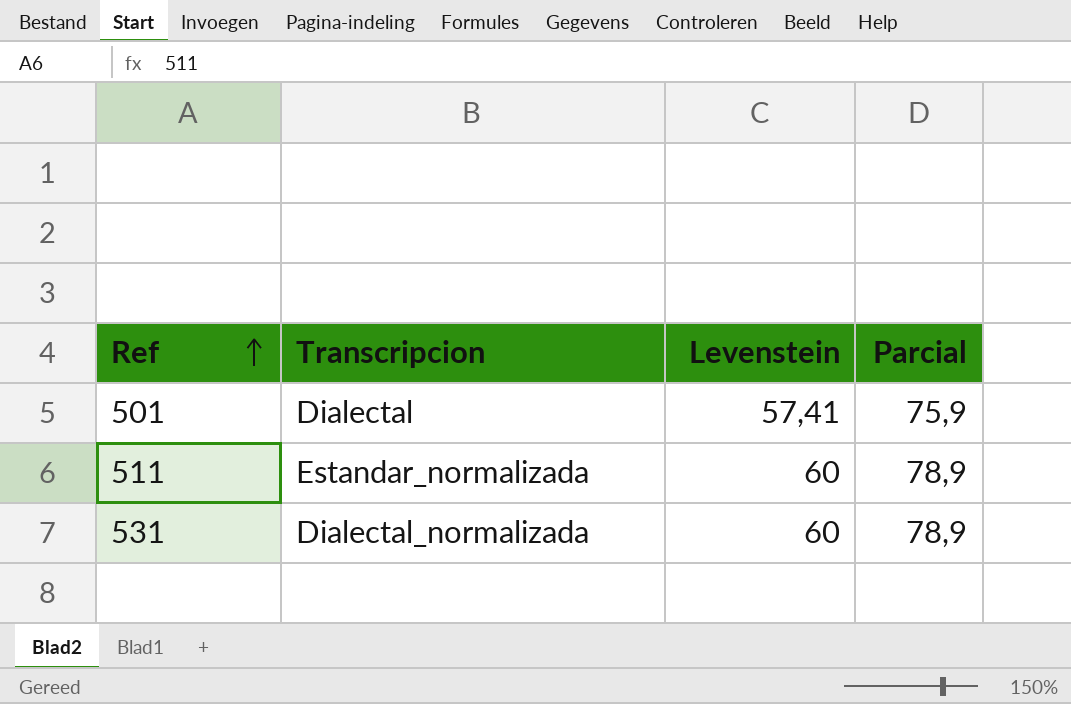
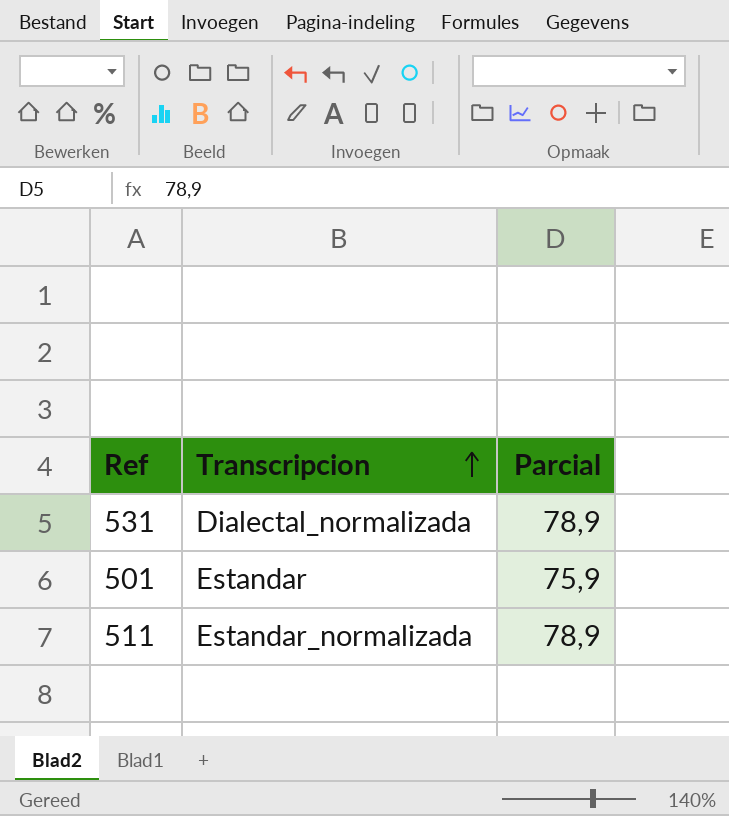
row order: Ref ascending -> Transcripcion ascending
column Levenstein | position: 3 -> none
501 | Transcripcion: Dialectal -> Estandar

